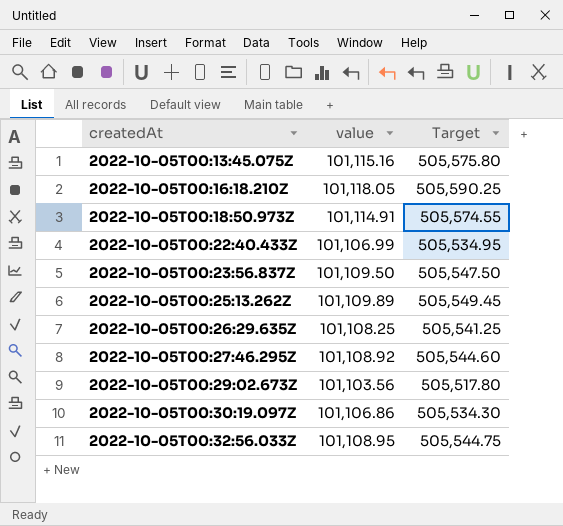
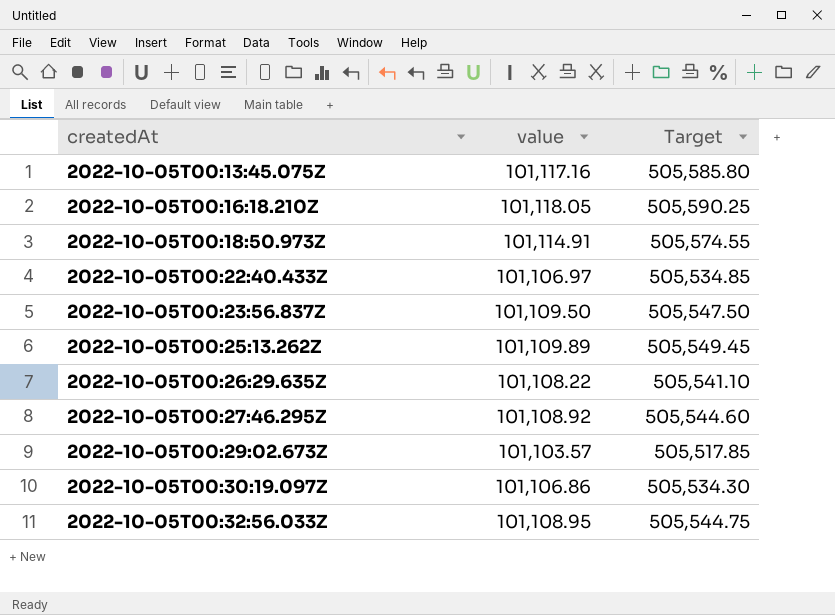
2022-10-05T00:13:45.075Z | value: 101,115.16 -> 101,117.16
2022-10-05T00:13:45.075Z | Target: 505,575.80 -> 505,585.80
2022-10-05T00:22:40.433Z | value: 101,106.99 -> 101,106.97
2022-10-05T00:22:40.433Z | Target: 505,534.95 -> 505,534.85
2022-10-05T00:26:29.635Z | value: 101,108.25 -> 101,108.22
2022-10-05T00:26:29.635Z | Target: 505,541.25 -> 505,541.10
2022-10-05T00:29:02.673Z | value: 101,103.56 -> 101,103.57
2022-10-05T00:29:02.673Z | Target: 505,517.80 -> 505,517.85

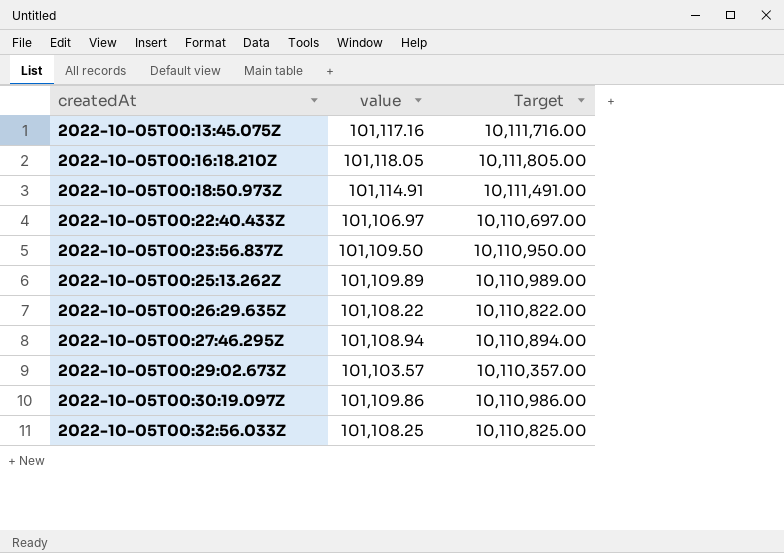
column Target | formula: [value] * 5 -> [value] * 100
2022-10-05T00:27:46.295Z | value: 101,108.92 -> 101,108.94
2022-10-05T00:30:19.097Z | value: 101,106.86 -> 101,109.86
2022-10-05T00:32:56.033Z | value: 101,108.95 -> 101,108.25

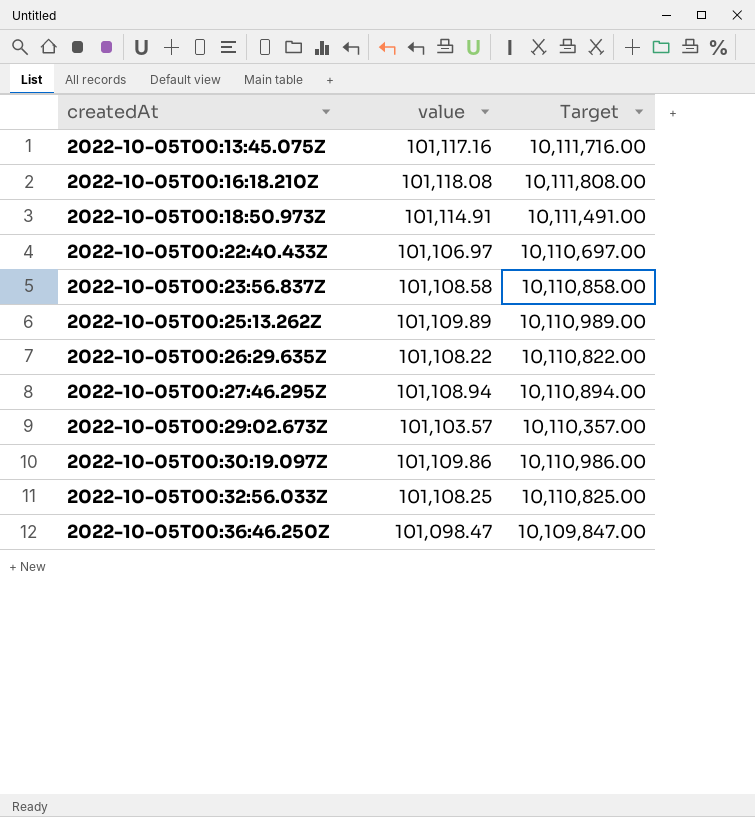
2022-10-05T00:16:18.210Z | value: 101,118.05 -> 101,118.08
2022-10-05T00:16:18.210Z | Target: 10,111,805.00 -> 10,111,808.00
2022-10-05T00:23:56.837Z | value: 101,109.50 -> 101,108.58
2022-10-05T00:23:56.837Z | Target: 10,110,950.00 -> 10,110,858.00
row 2022-10-05T00:36:46.250Z: none -> 101,098.47 | 10,109,847.00

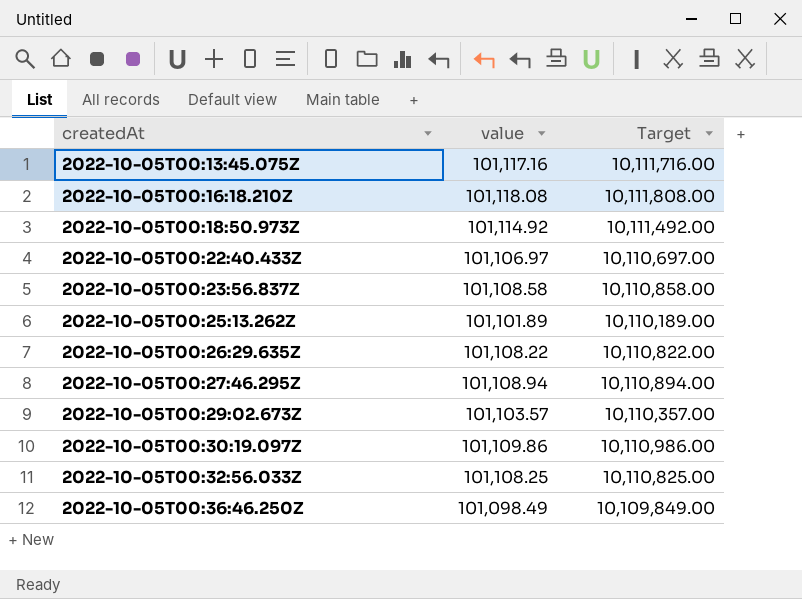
2022-10-05T00:18:50.973Z | value: 101,114.91 -> 101,114.92
2022-10-05T00:18:50.973Z | Target: 10,111,491.00 -> 10,111,492.00
2022-10-05T00:25:13.262Z | value: 101,109.89 -> 101,101.89
2022-10-05T00:25:13.262Z | Target: 10,110,989.00 -> 10,110,189.00
2022-10-05T00:36:46.250Z | value: 101,098.47 -> 101,098.49
2022-10-05T00:36:46.250Z | Target: 10,109,847.00 -> 10,109,849.00

